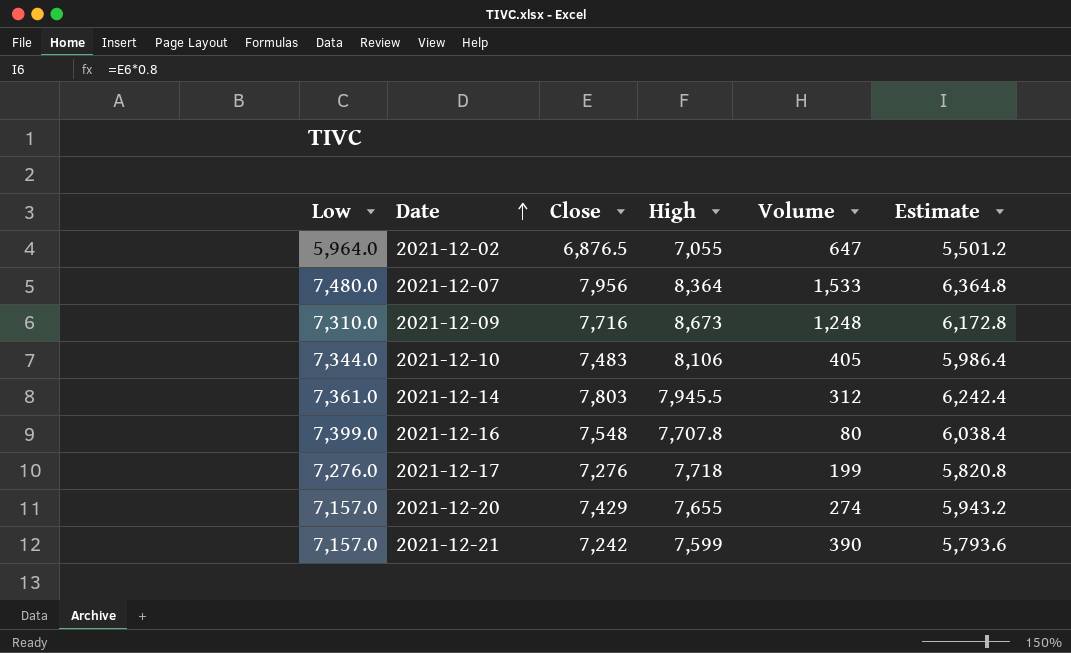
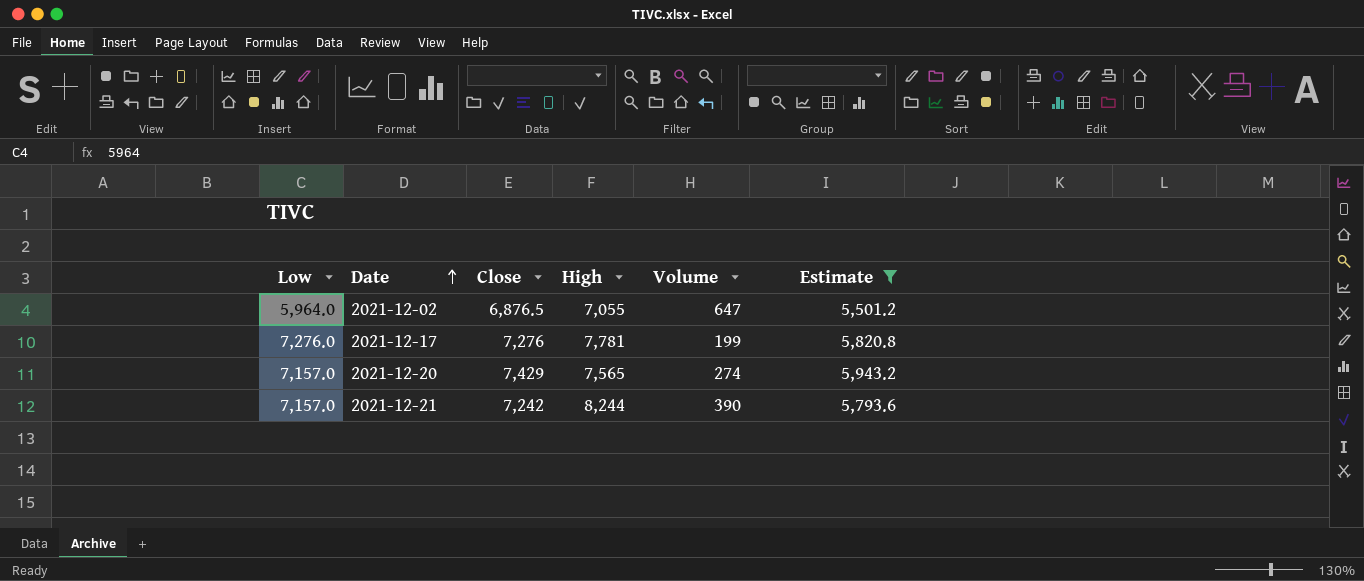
filter: none -> Estimate <= 5,943.2
2021-12-17 | High: 7,718 -> 7,781
2021-12-20 | High: 7,655 -> 7,565
2021-12-21 | High: 7,599 -> 8,244

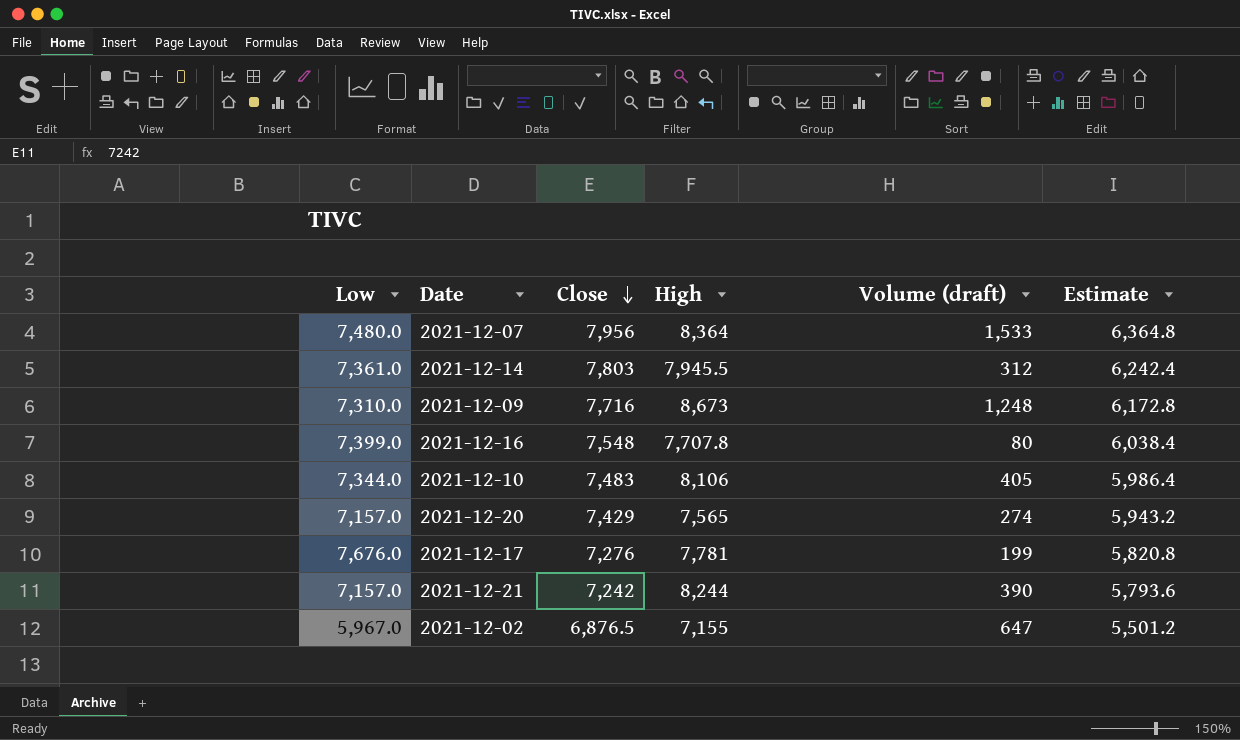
filter: Estimate <= 5,943.2 -> none
row order: Date ascending -> Close descending
column name: Volume -> Volume (draft)
2021-12-17 | Low: 7,276.0 -> 7,676.0
2021-12-02 | Low: 5,964.0 -> 5,967.0
2021-12-02 | High: 7,055 -> 7,155

